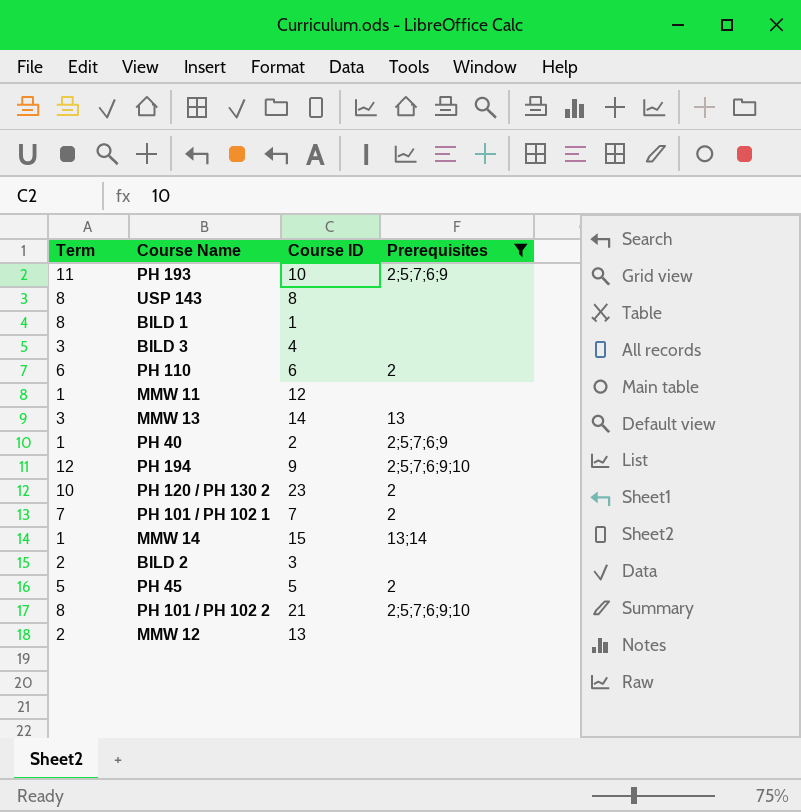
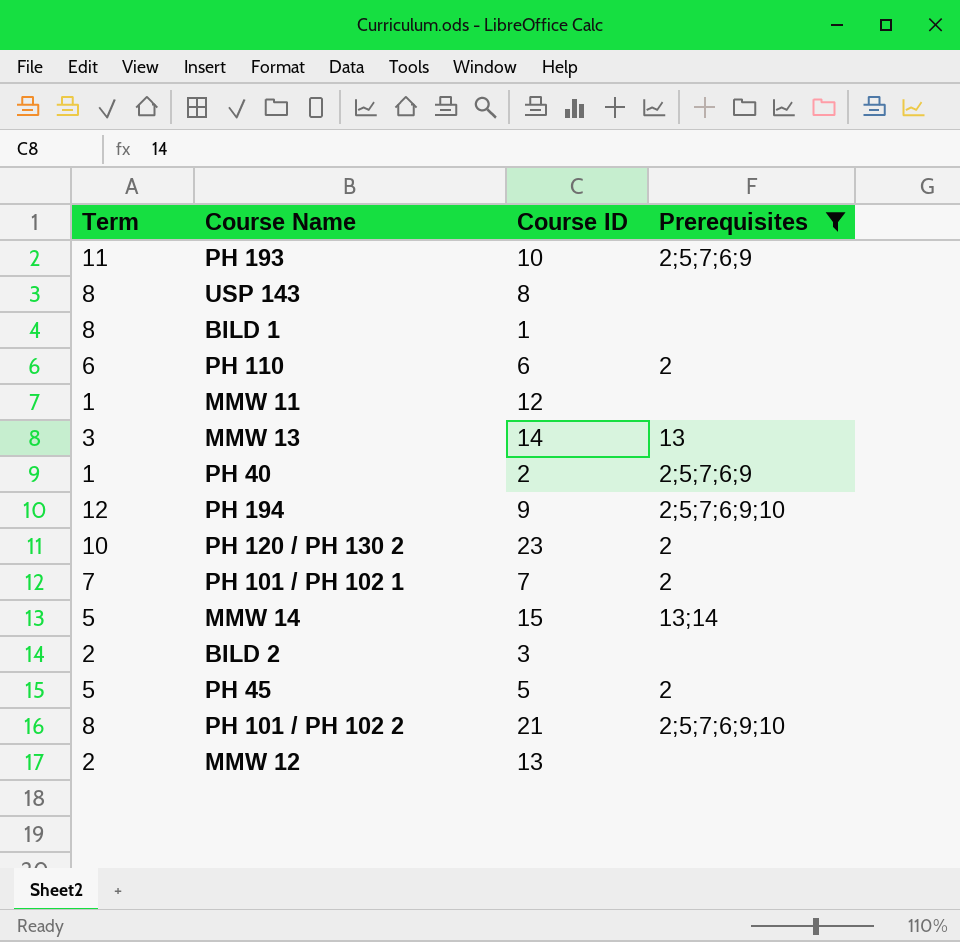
row BILD 3: 3 | 4 | none -> none
MMW 14 | Term: 1 -> 5

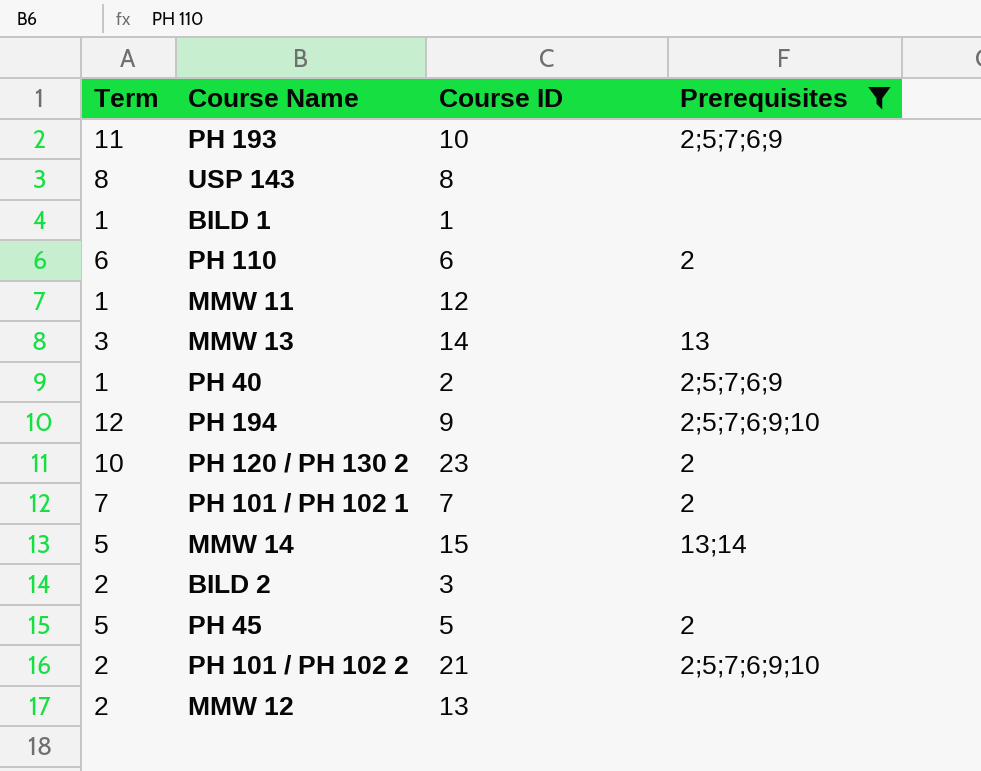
BILD 1 | Term: 8 -> 1
PH 101 / PH 102 2 | Term: 8 -> 2

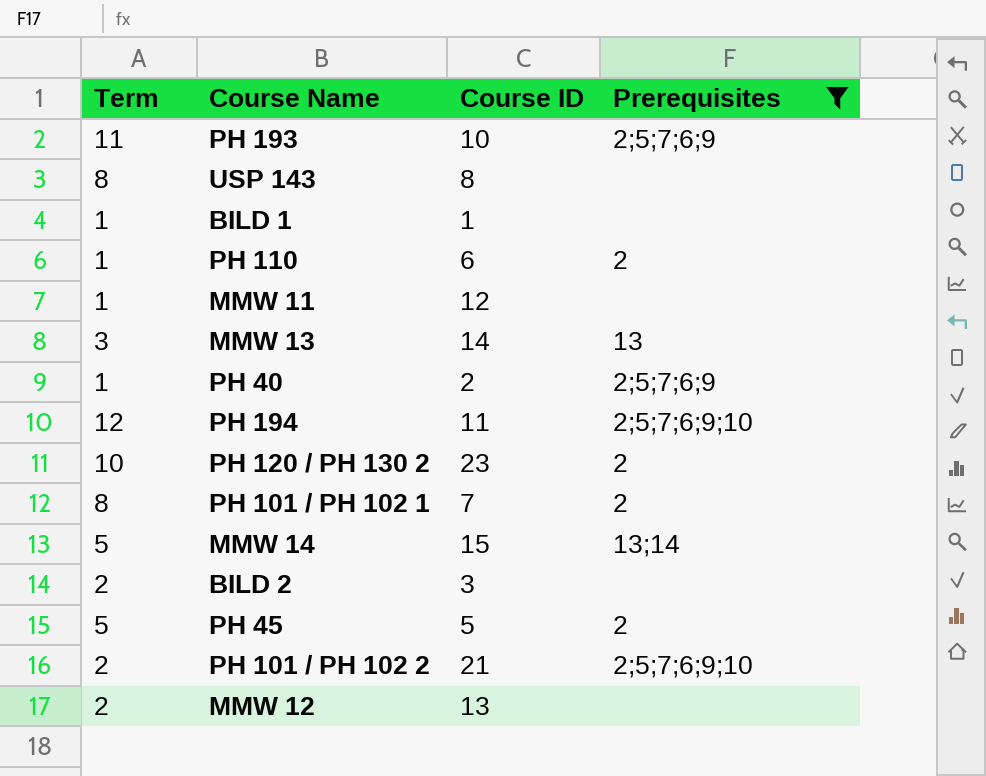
PH 110 | Term: 6 -> 1
PH 194 | Course ID: 9 -> 11
PH 101 / PH 102 1 | Term: 7 -> 8

